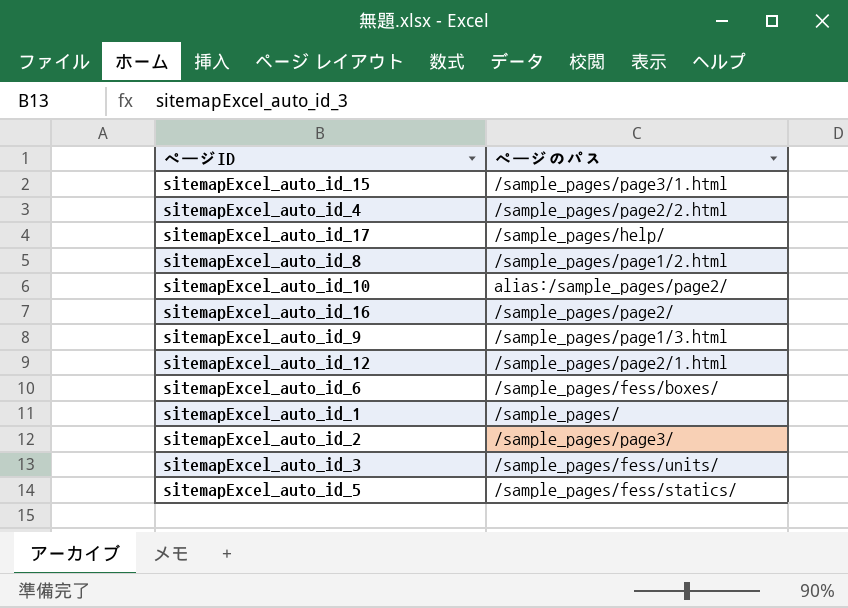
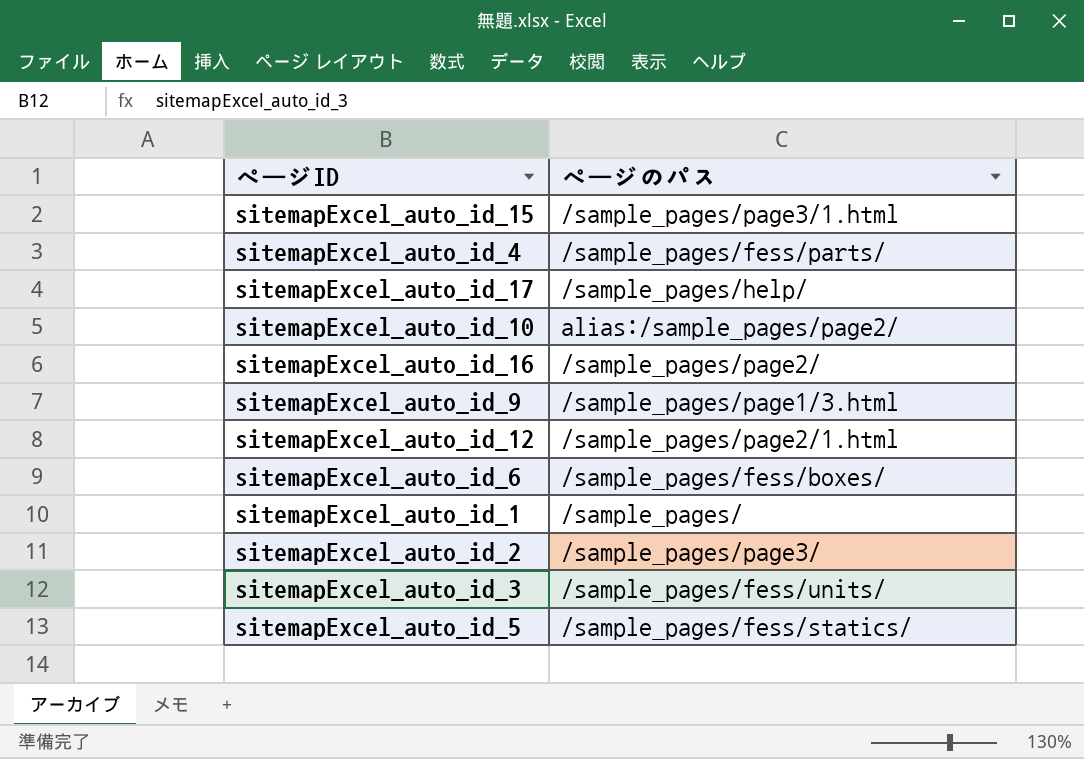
row sitemapExcel_auto_id_8: /sample_pages/page1/2.html -> none
sitemapExcel_auto_id_4 | ページのパス: /sample_pages/page2/2.html -> /sample_pages/fess/parts/

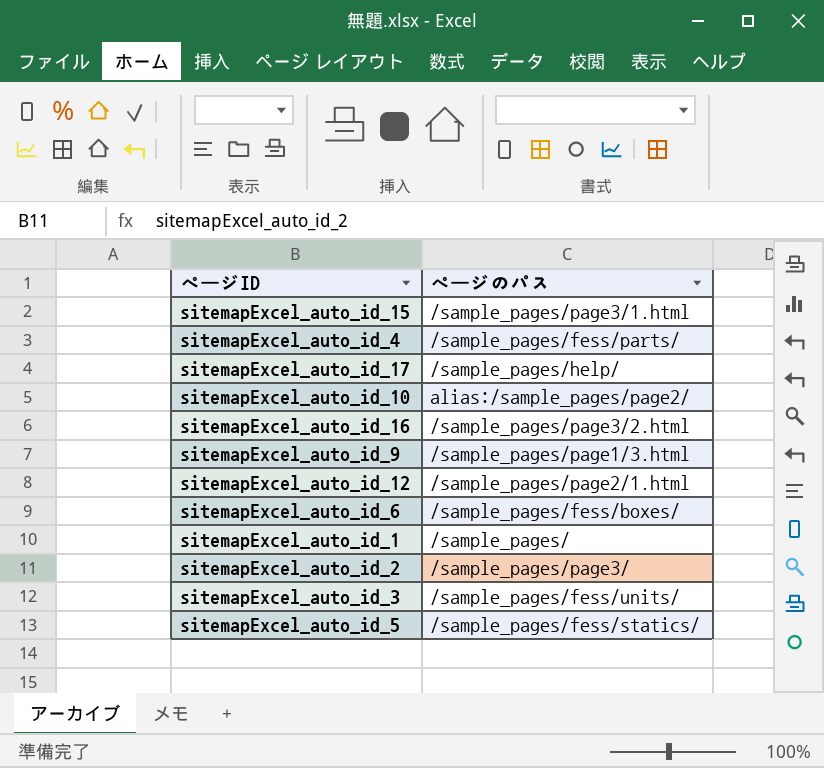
sitemapExcel_auto_id_16 | ページのパス: /sample_pages/page2/ -> /sample_pages/page3/2.html

